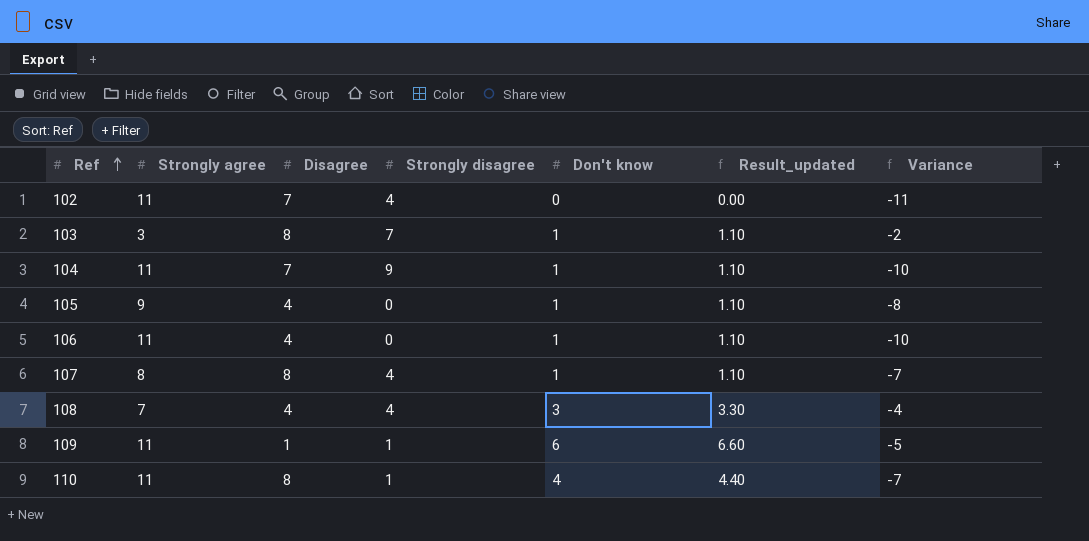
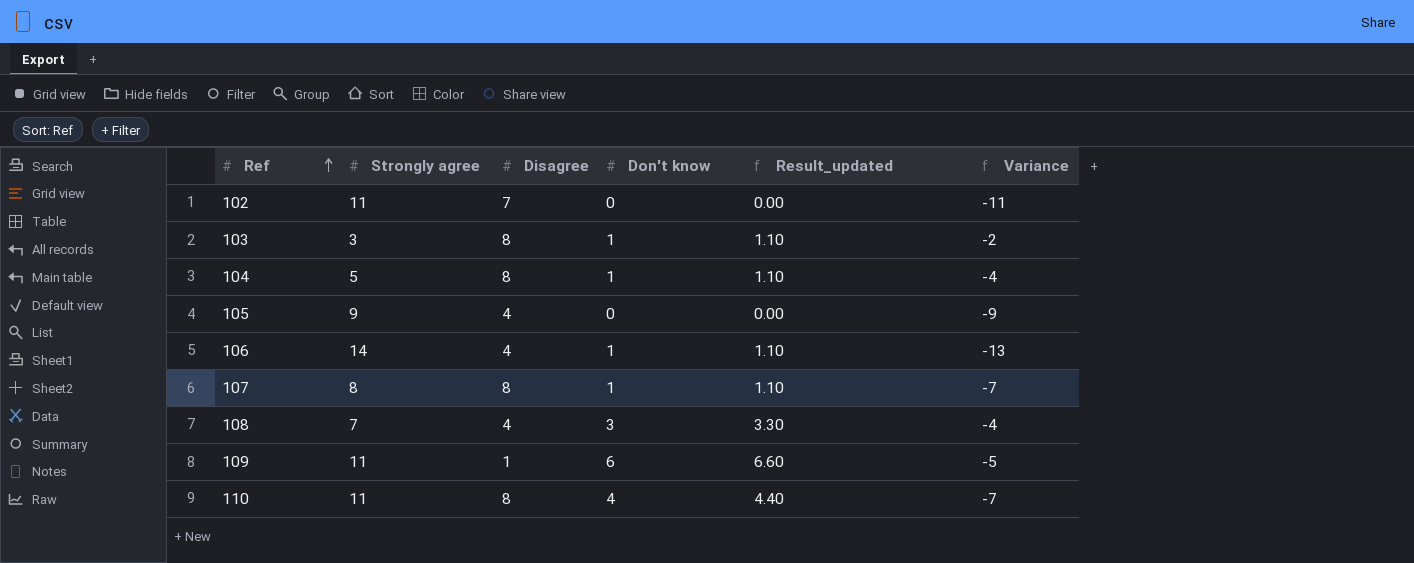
column Strongly disagree | position: 4 -> none
104 | Strongly agree: 11 -> 5
104 | Disagree: 7 -> 8
104 | Variance: -10 -> -4
105 | Don't know: 1 -> 0
105 | Result_updated: 1.10 -> 0.00
105 | Variance: -8 -> -9
106 | Strongly agree: 11 -> 14
106 | Variance: -10 -> -13

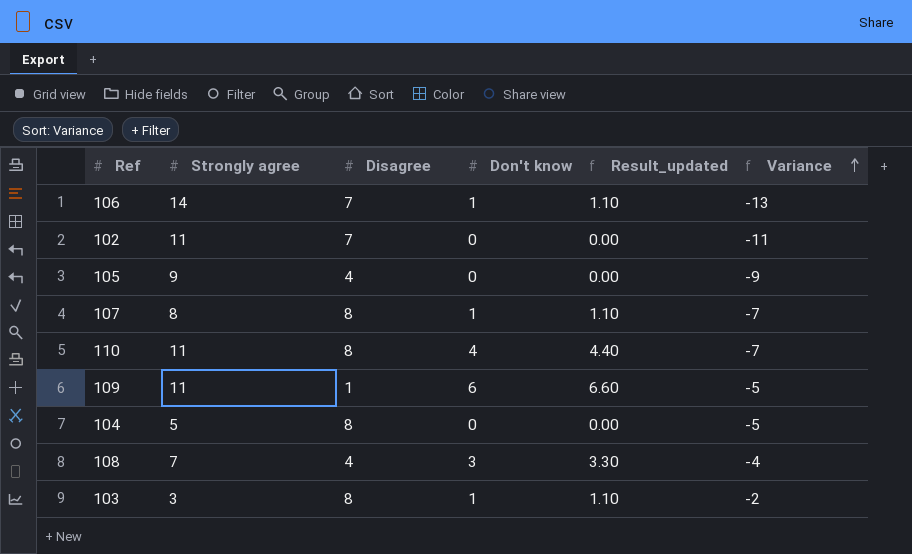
row order: Ref ascending -> Variance ascending
106 | Disagree: 4 -> 7
104 | Don't know: 1 -> 0
104 | Result_updated: 1.10 -> 0.00
104 | Variance: -4 -> -5

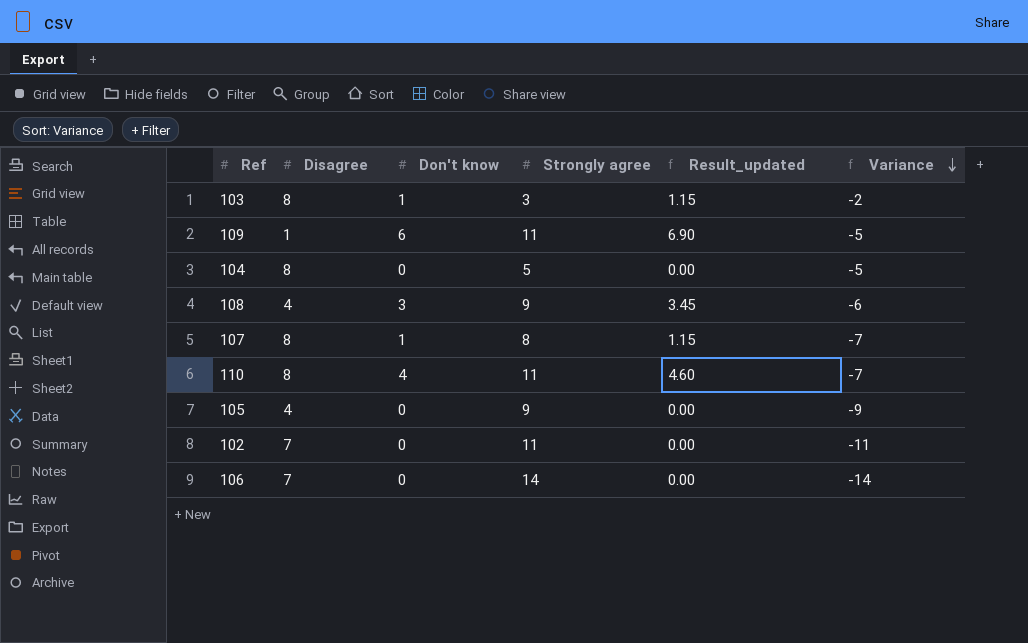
row order: Variance ascending -> Variance descending
column Strongly agree | position: 2 -> 4
column Result_updated | formula: [Don't know] * 1.1 -> [Don't know] * 1.15
108 | Strongly agree: 7 -> 9
108 | Variance: -4 -> -6
106 | Don't know: 1 -> 0
106 | Variance: -13 -> -14

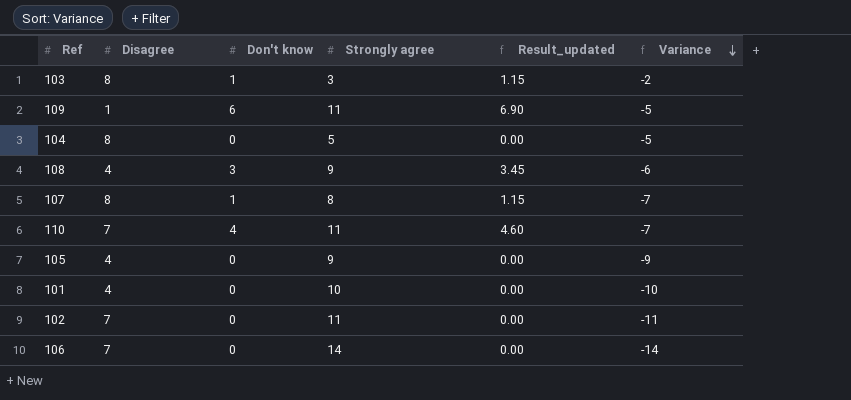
110 | Disagree: 8 -> 7
row 101: none -> 4 | 0 | 10 | 0.00 | -10

